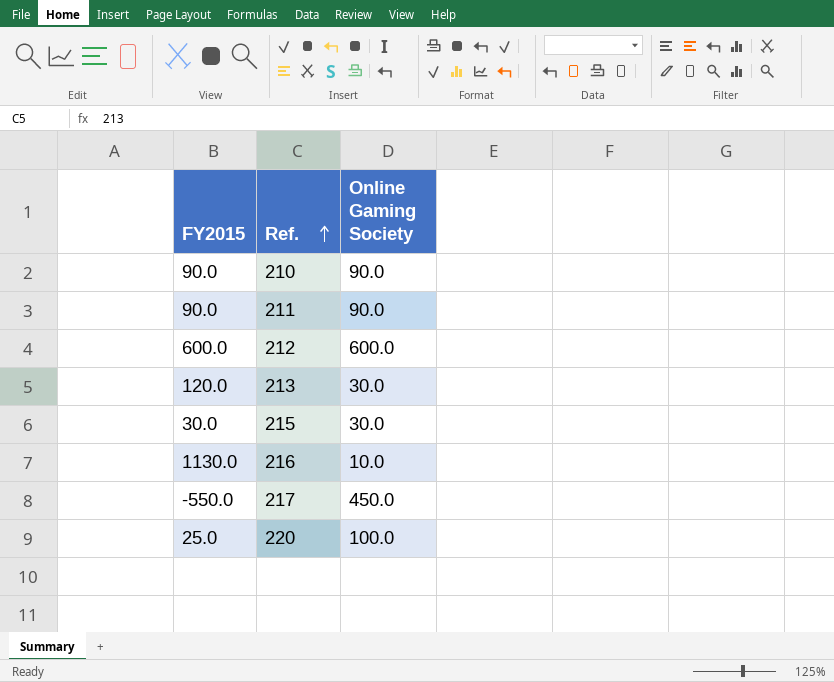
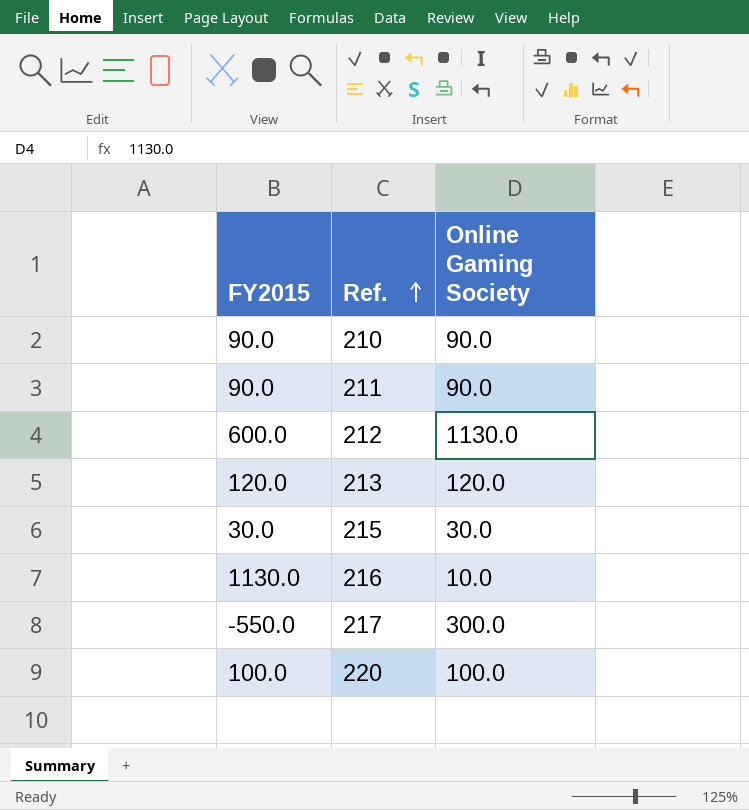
212 | Online Gaming Society: 600.0 -> 1130.0
213 | Online Gaming Society: 30.0 -> 120.0
217 | Online Gaming Society: 450.0 -> 300.0
220 | FY2015: 25.0 -> 100.0

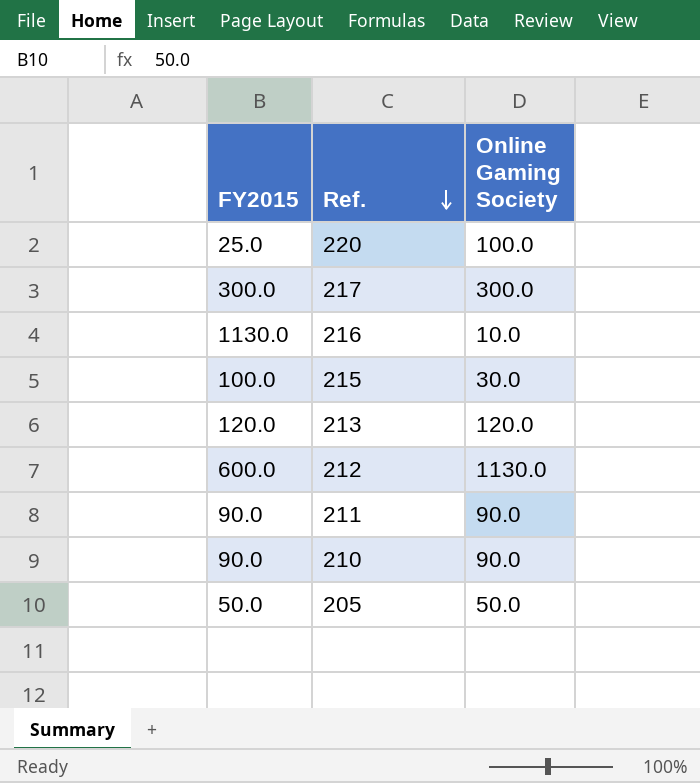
row order: Ref. ascending -> Ref. descending
220 | FY2015: 100.0 -> 25.0
217 | FY2015: -550.0 -> 300.0
215 | FY2015: 30.0 -> 100.0
row 205: none -> 50.0 | 50.0

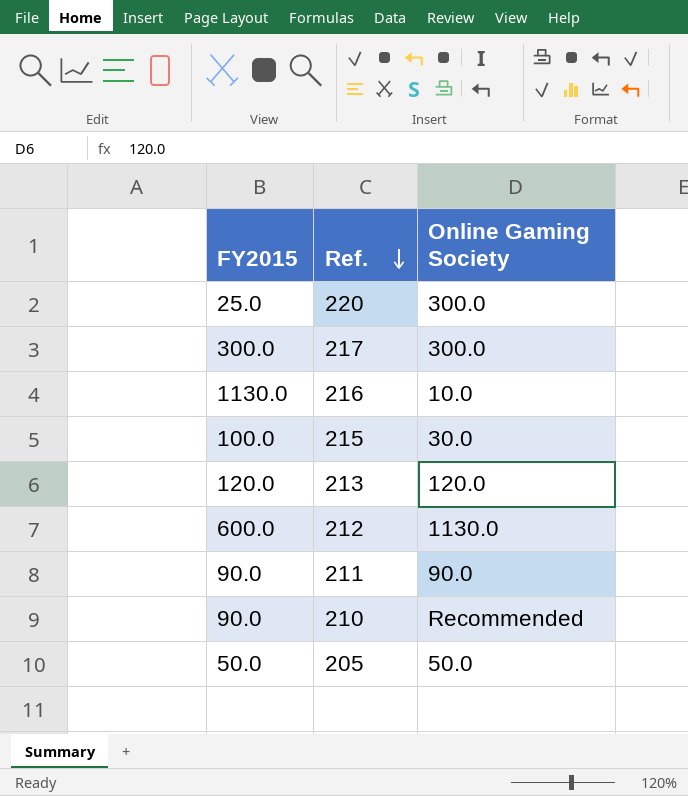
220 | Online Gaming Society: 100.0 -> 300.0
210 | Online Gaming Society: 90.0 -> Recommended

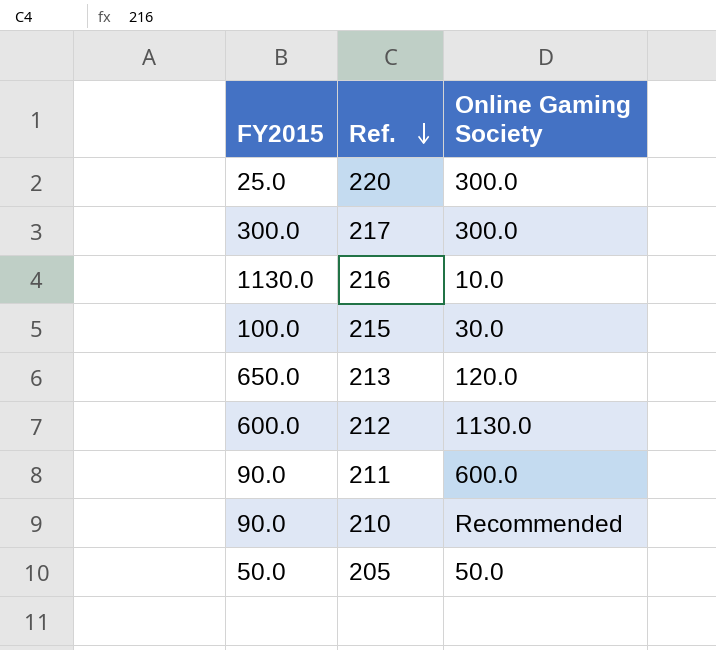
213 | FY2015: 120.0 -> 650.0
211 | Online Gaming Society: 90.0 -> 600.0

